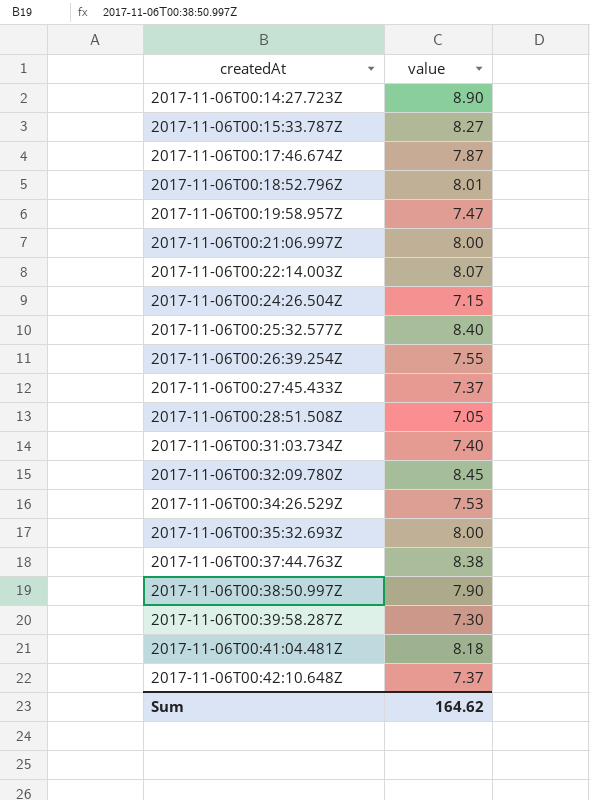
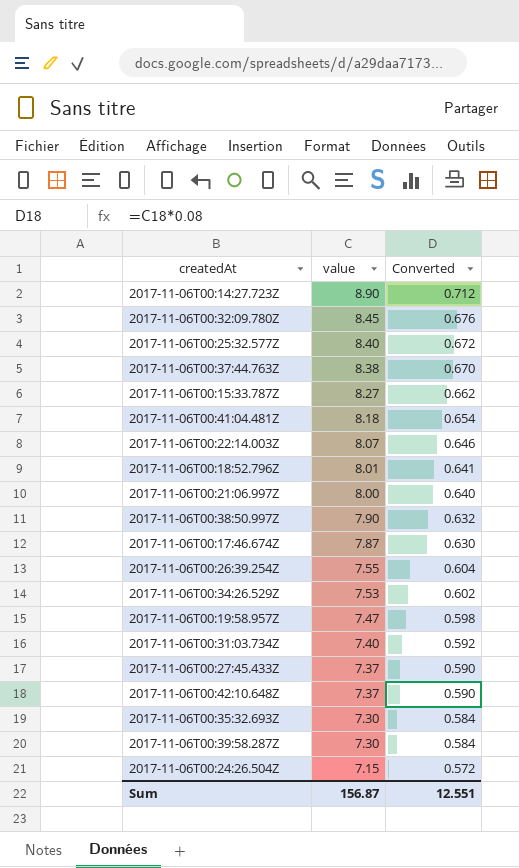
row order: createdAt ascending -> value descending
column Converted | formula: none -> [value] * 0.08
row 2017-11-06T00:28:51.508Z: 7.05 -> none
2017-11-06T00:35:32.693Z | value: 8.00 -> 7.30
Sum | value: 164.62 -> 156.87

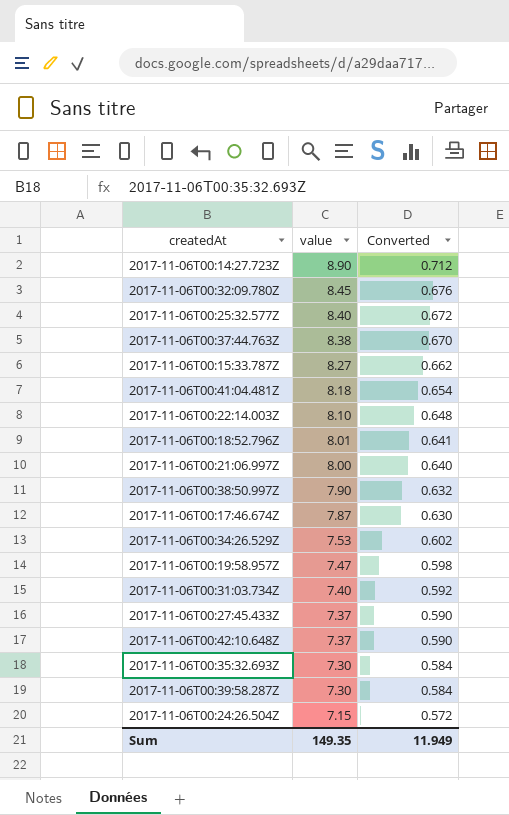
row 2017-11-06T00:26:39.254Z: 7.55 | 0.604 -> none
2017-11-06T00:22:14.003Z | value: 8.07 -> 8.10
2017-11-06T00:22:14.003Z | Converted: 0.646 -> 0.648
Sum | value: 156.87 -> 149.35
Sum | Converted: 12.551 -> 11.949

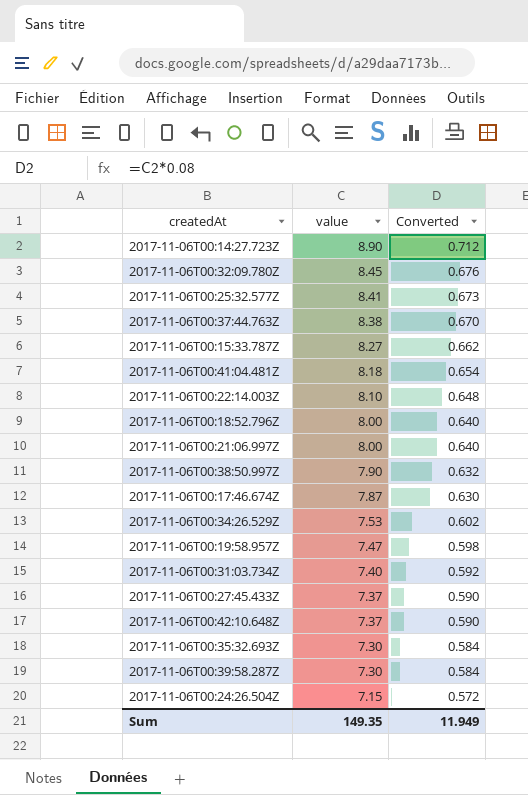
2017-11-06T00:25:32.577Z | value: 8.40 -> 8.41
2017-11-06T00:25:32.577Z | Converted: 0.672 -> 0.673
2017-11-06T00:18:52.796Z | value: 8.01 -> 8.00
2017-11-06T00:18:52.796Z | Converted: 0.641 -> 0.640

